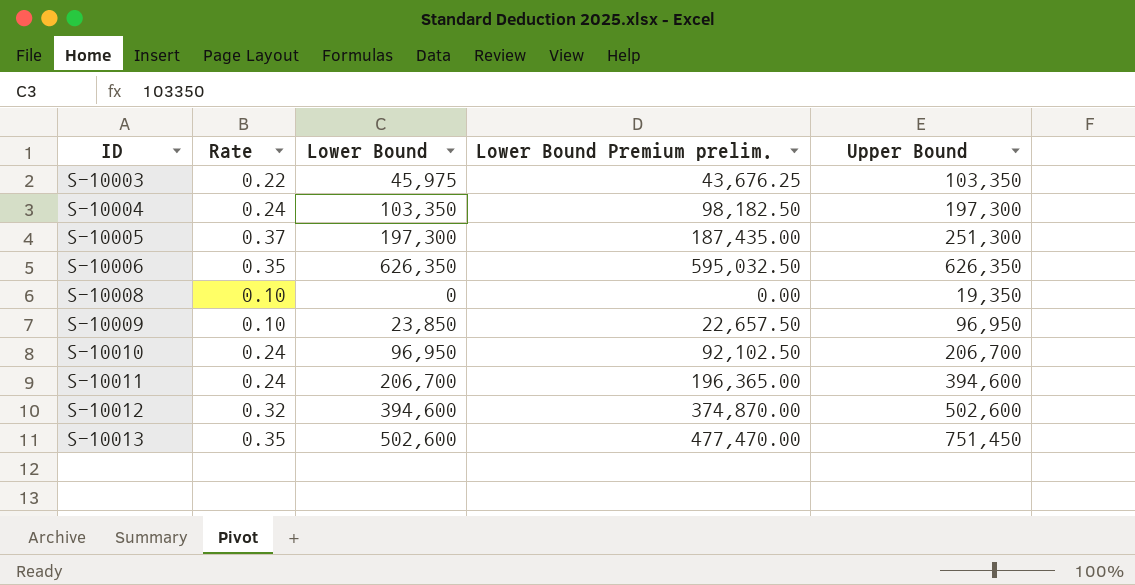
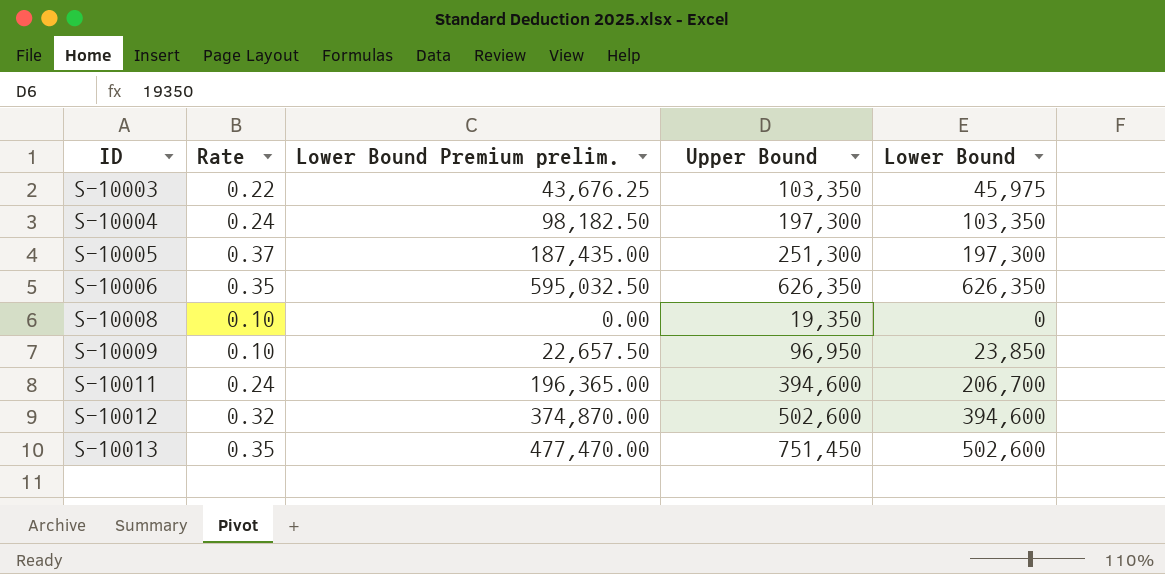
column Lower Bound | position: 3 -> 5
row S-10010: 0.24 | 96,950 | 92,102.50 | 206,700 -> none

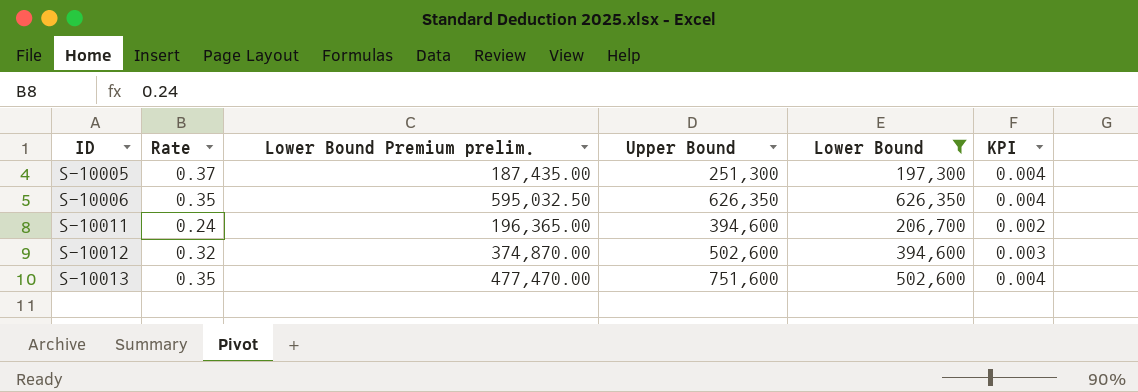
filter: none -> Lower Bound >= 197,300
column KPI | formula: none -> [Rate] * 0.01
S-10013 | Upper Bound: 751,450 -> 751,600

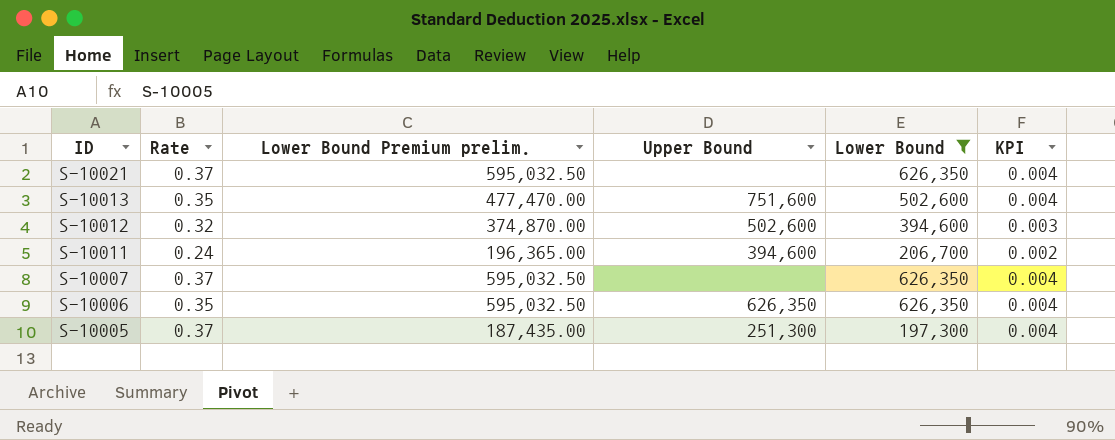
row order: ID ascending -> ID descending
row S-10021: none -> 0.37 | 595,032.50 | none | 626,350 | 0.004
row S-10007: none -> 0.37 | 595,032.50 | none | 626,350 | 0.004

